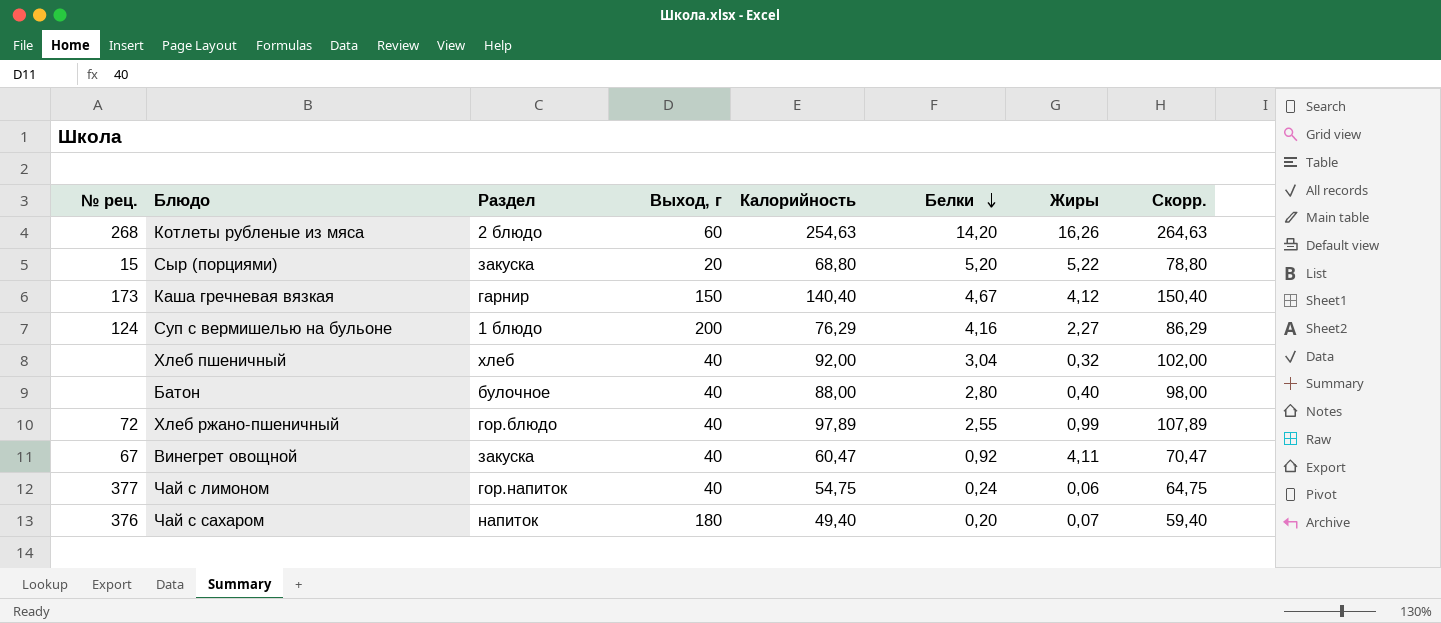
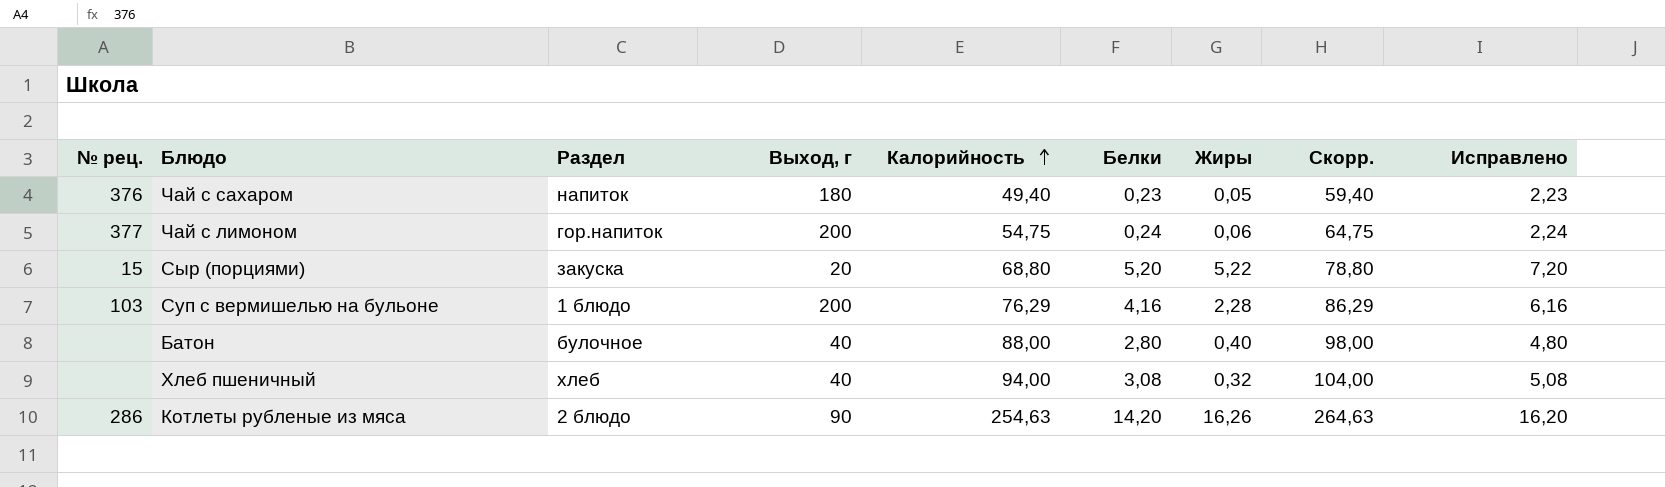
row order: Белки descending -> Калорийность ascending
column Исправлено | formula: none -> [Белки] + 2
row Каша гречневая вязкая: 173 | гарнир | 150 | 140,40 | 4,67 | 4,12 | 150,40 -> none
row Хлеб ржано-пшеничный: 72 | гор.блюдо | 40 | 97,89 | 2,55 | 0,99 | 107,89 -> none
row Винегрет овощной: 67 | закуска | 40 | 60,47 | 0,92 | 4,11 | 70,47 -> none
Чай с сахаром | Белки: 0,20 -> 0,23
Чай с сахаром | Жиры: 0,07 -> 0,05
Чай с лимоном | Выход, г: 40 -> 200
Суп с вермишелью на бульоне | № рец.: 124 -> 103
Суп с вермишелью на бульоне | Жиры: 2,27 -> 2,28
Хлеб пшеничный | Калорийность: 92,00 -> 94,00
Хлеб пшеничный | Белки: 3,04 -> 3,08
Хлеб пшеничный | Скорр.: 102,00 -> 104,00
Котлеты рубленые из мяса | № рец.: 268 -> 286
Котлеты рубленые из мяса | Выход, г: 60 -> 90

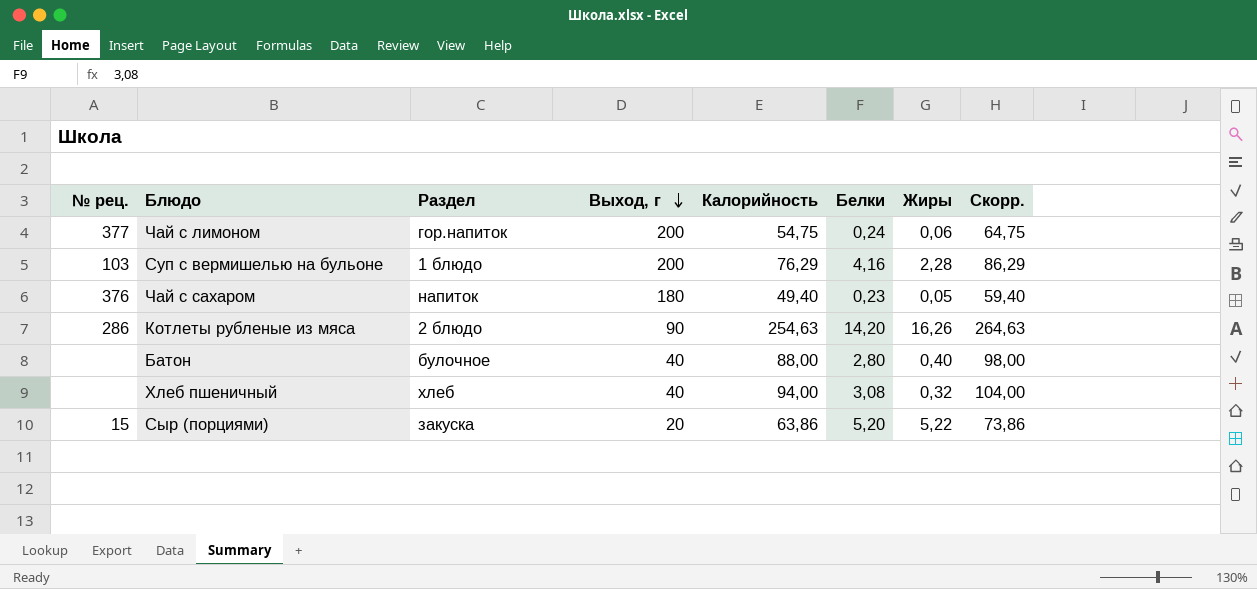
row order: Калорийность ascending -> Выход, г descending
column Исправлено | formula: [Белки] + 2 -> none
Сыр (порциями) | Калорийность: 68,80 -> 63,86
Сыр (порциями) | Скорр.: 78,80 -> 73,86

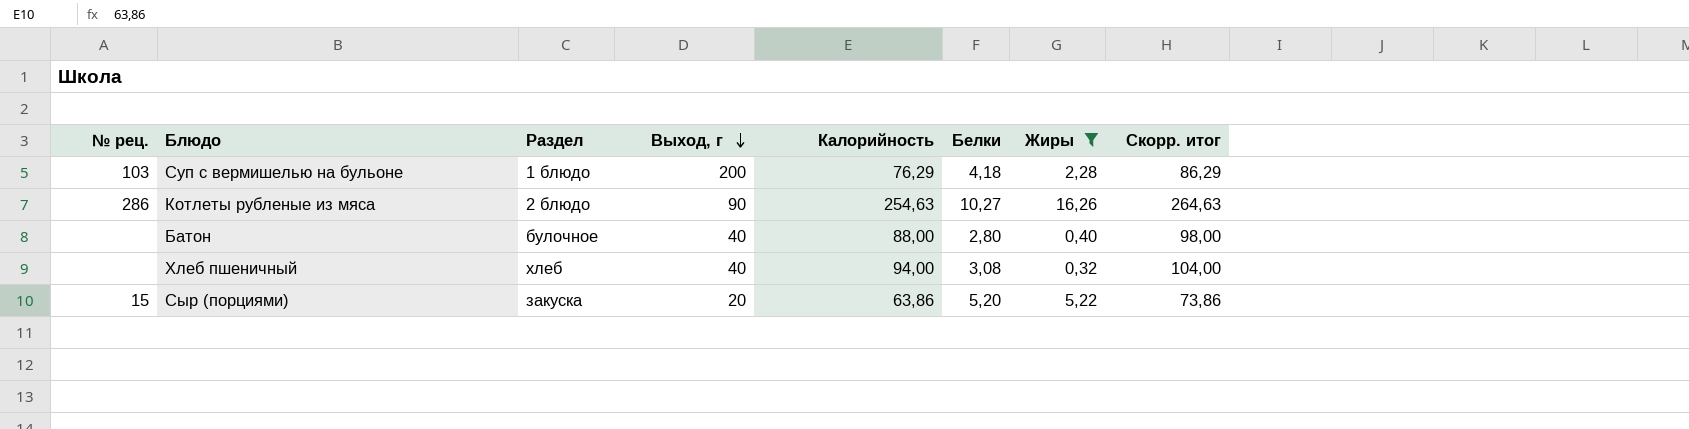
filter: none -> Жиры >= 0,32
column name: Скорр. -> Скорр. итог
Суп с вермишелью на бульоне | Белки: 4,16 -> 4,18
Котлеты рубленые из мяса | Белки: 14,20 -> 10,27

